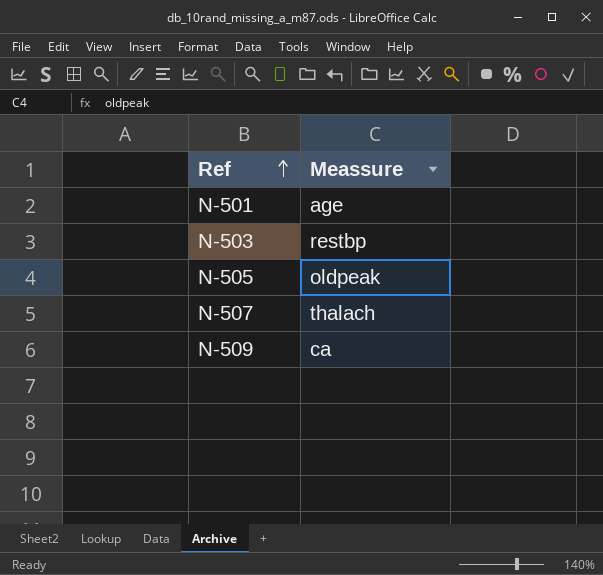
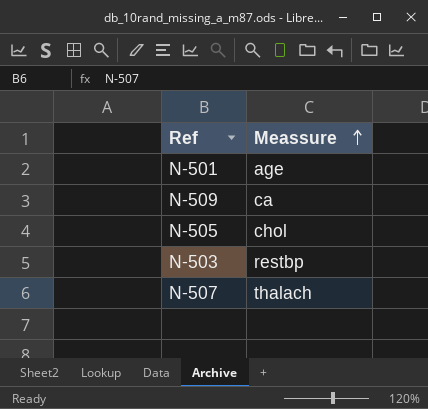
row order: Ref ascending -> Meassure ascending
N-505 | Meassure: oldpeak -> chol

